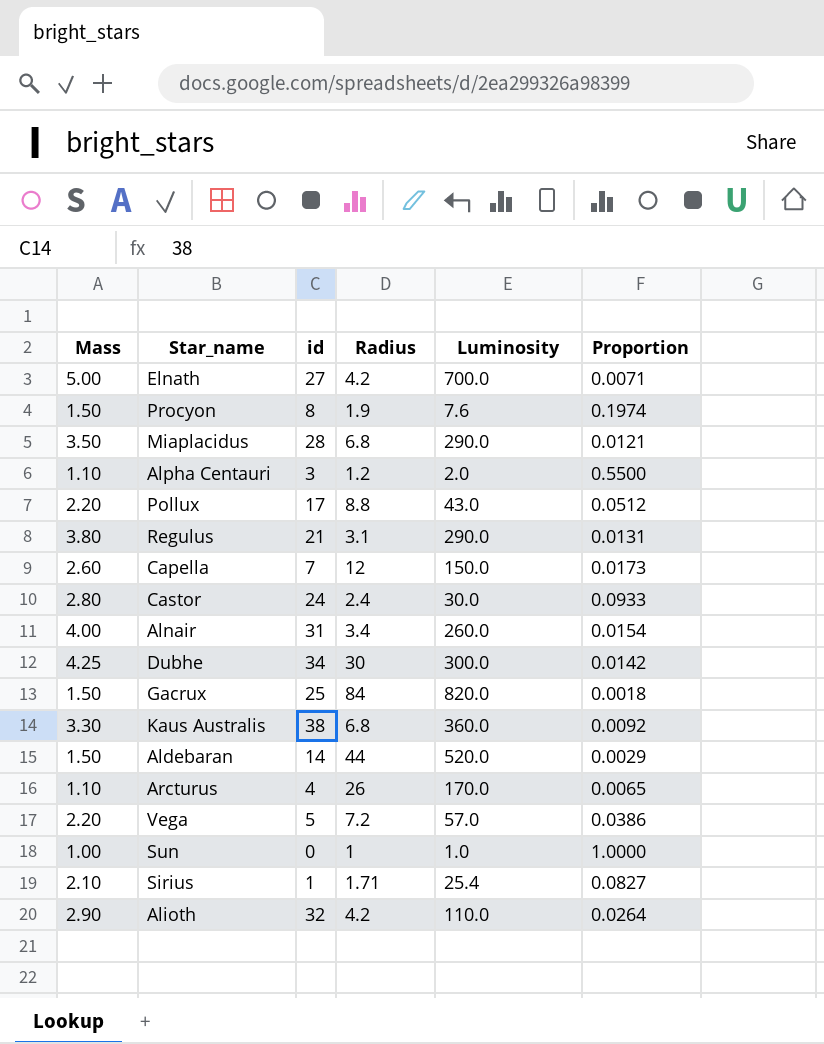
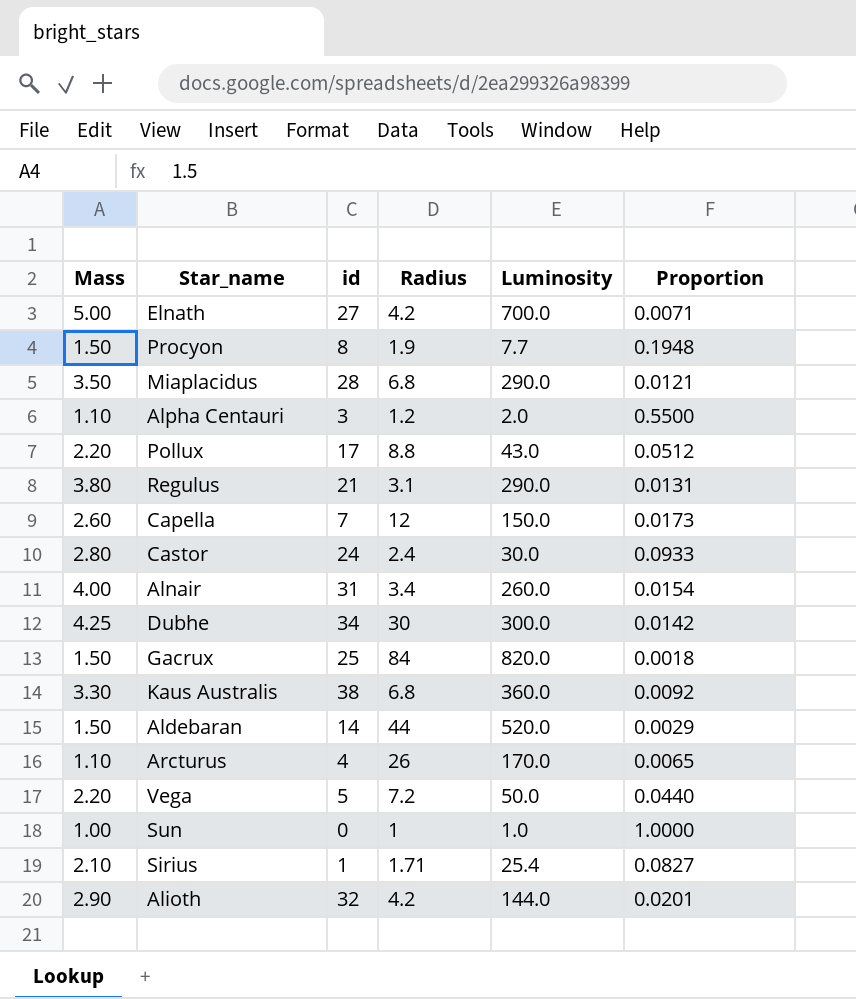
Procyon | Luminosity: 7.6 -> 7.7
Procyon | Proportion: 0.1974 -> 0.1948
Vega | Luminosity: 57.0 -> 50.0
Vega | Proportion: 0.0386 -> 0.0440
Alioth | Luminosity: 110.0 -> 144.0
Alioth | Proportion: 0.0264 -> 0.0201

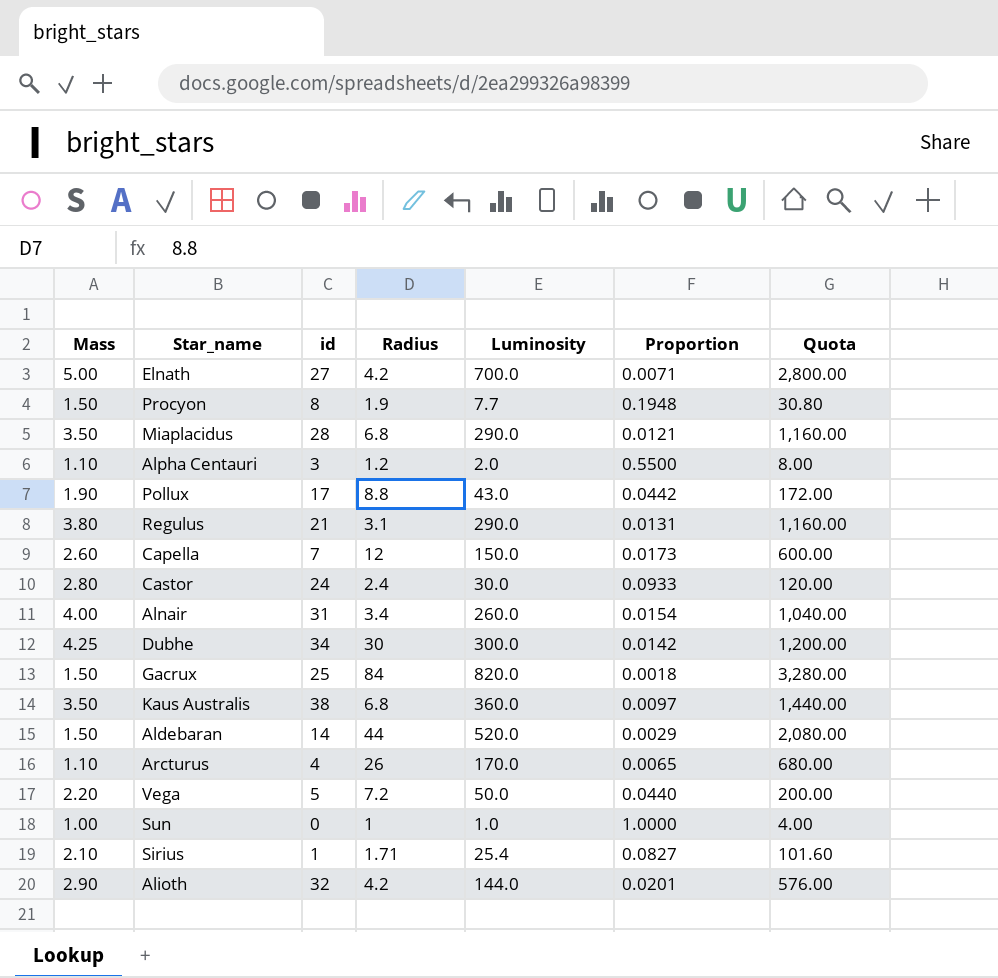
column Quota | formula: none -> [Luminosity] * 4
Pollux | Mass: 2.20 -> 1.90
Pollux | Proportion: 0.0512 -> 0.0442
Kaus Australis | Mass: 3.30 -> 3.50
Kaus Australis | Proportion: 0.0092 -> 0.0097

